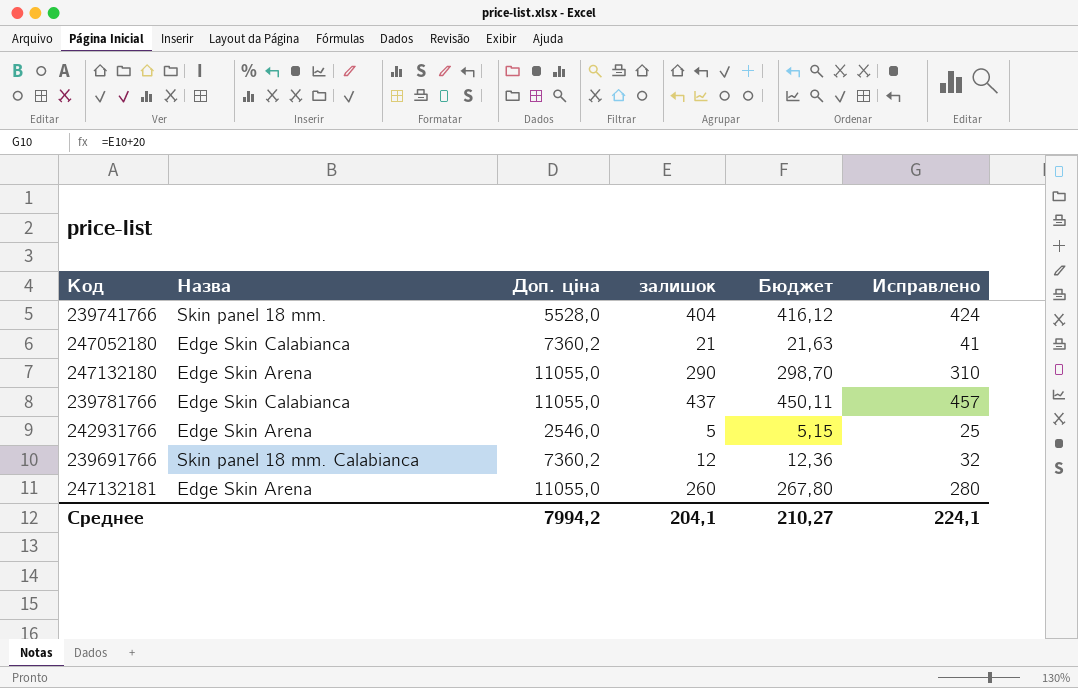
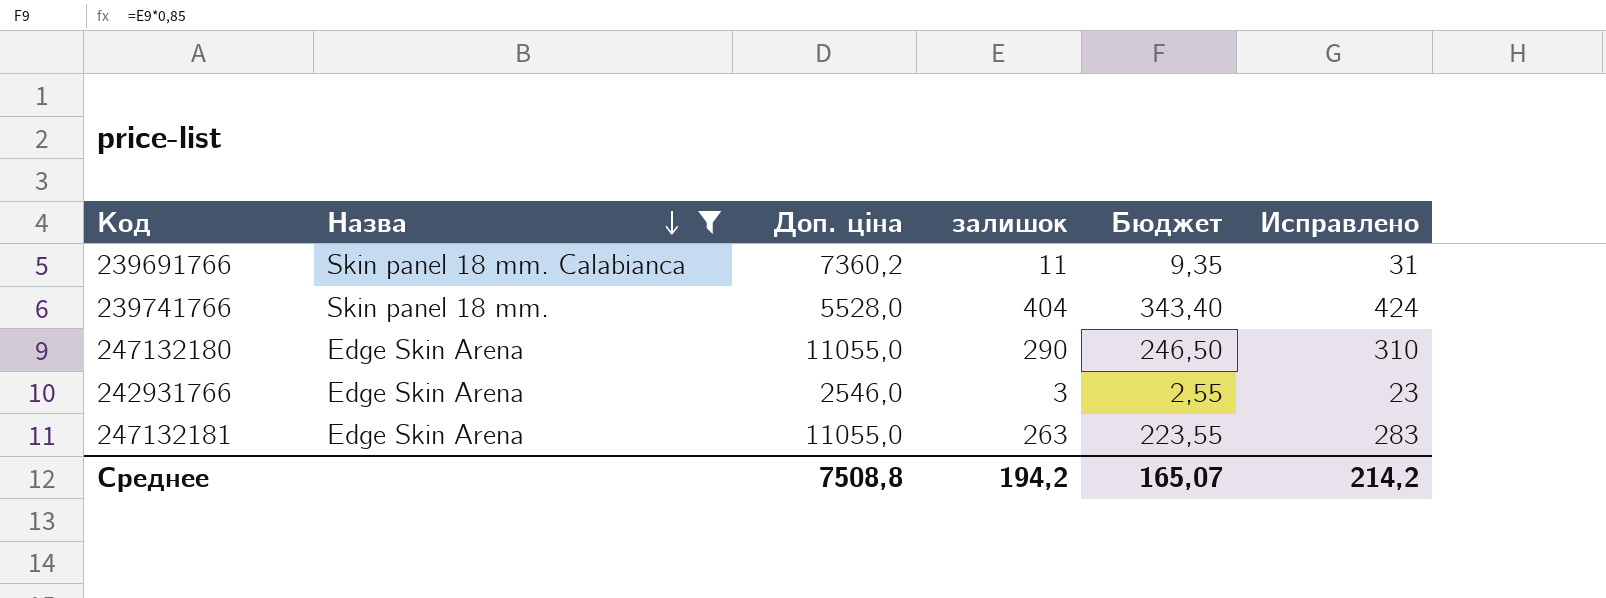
filter: none -> Назва != Edge Skin Calabianca
row order: none -> Назва descending
column Бюджет | formula: [залишок] * 1,03 -> [залишок] * 0,85
239691766 | залишок: 12 -> 11
239691766 | Исправлено: 32 -> 31
242931766 | залишок: 5 -> 3
242931766 | Исправлено: 25 -> 23
247132181 | залишок: 260 -> 263
247132181 | Исправлено: 280 -> 283
Среднее | Доп. ціна: 7994,2 -> 7508,8
Среднее | залишок: 204,1 -> 194,2
Среднее | Бюджет: 210,27 -> 165,07
Среднее | Исправлено: 224,1 -> 214,2

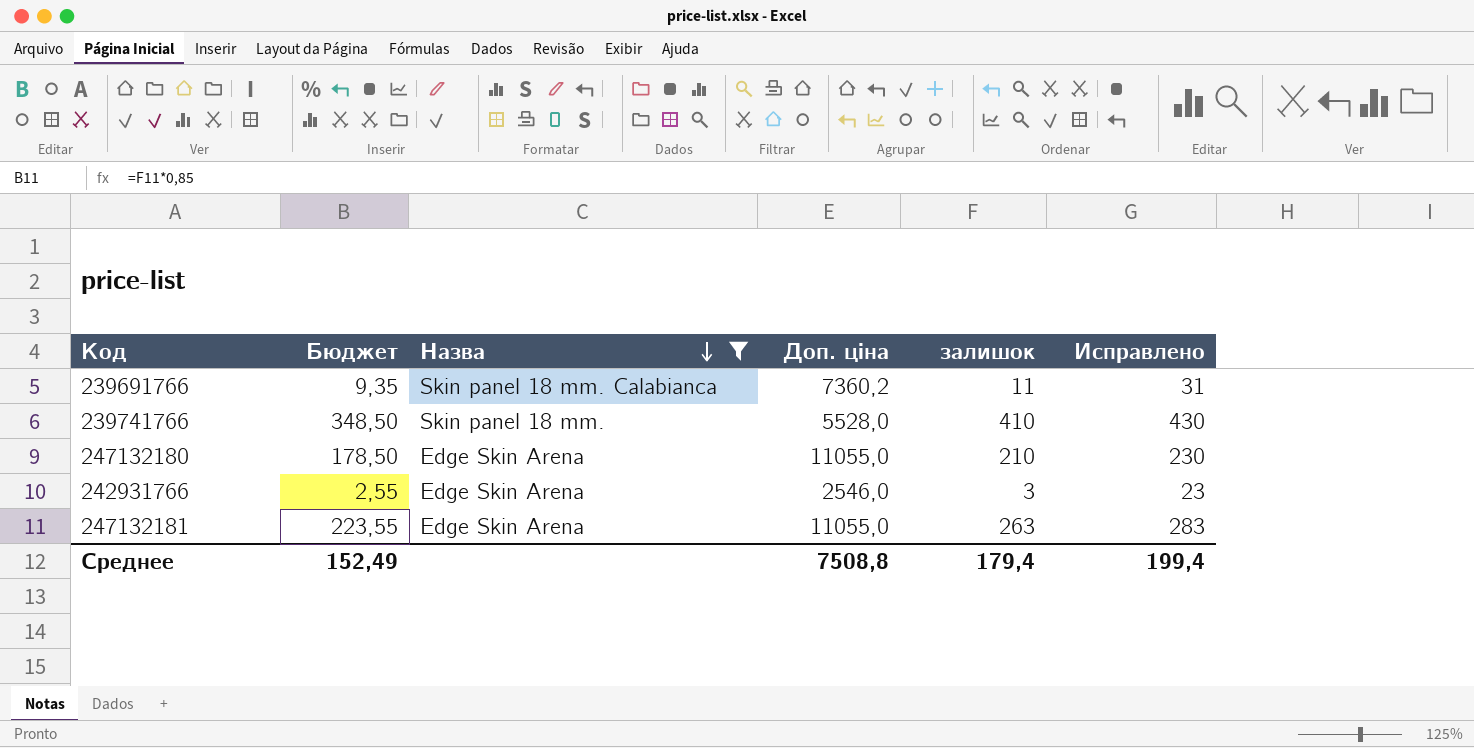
column Бюджет | position: 5 -> 2
239741766 | Бюджет: 343,40 -> 348,50
239741766 | залишок: 404 -> 410
239741766 | Исправлено: 424 -> 430
247132180 | Бюджет: 246,50 -> 178,50
247132180 | залишок: 290 -> 210
247132180 | Исправлено: 310 -> 230
Среднее | Бюджет: 165,07 -> 152,49
Среднее | залишок: 194,2 -> 179,4
Среднее | Исправлено: 214,2 -> 199,4

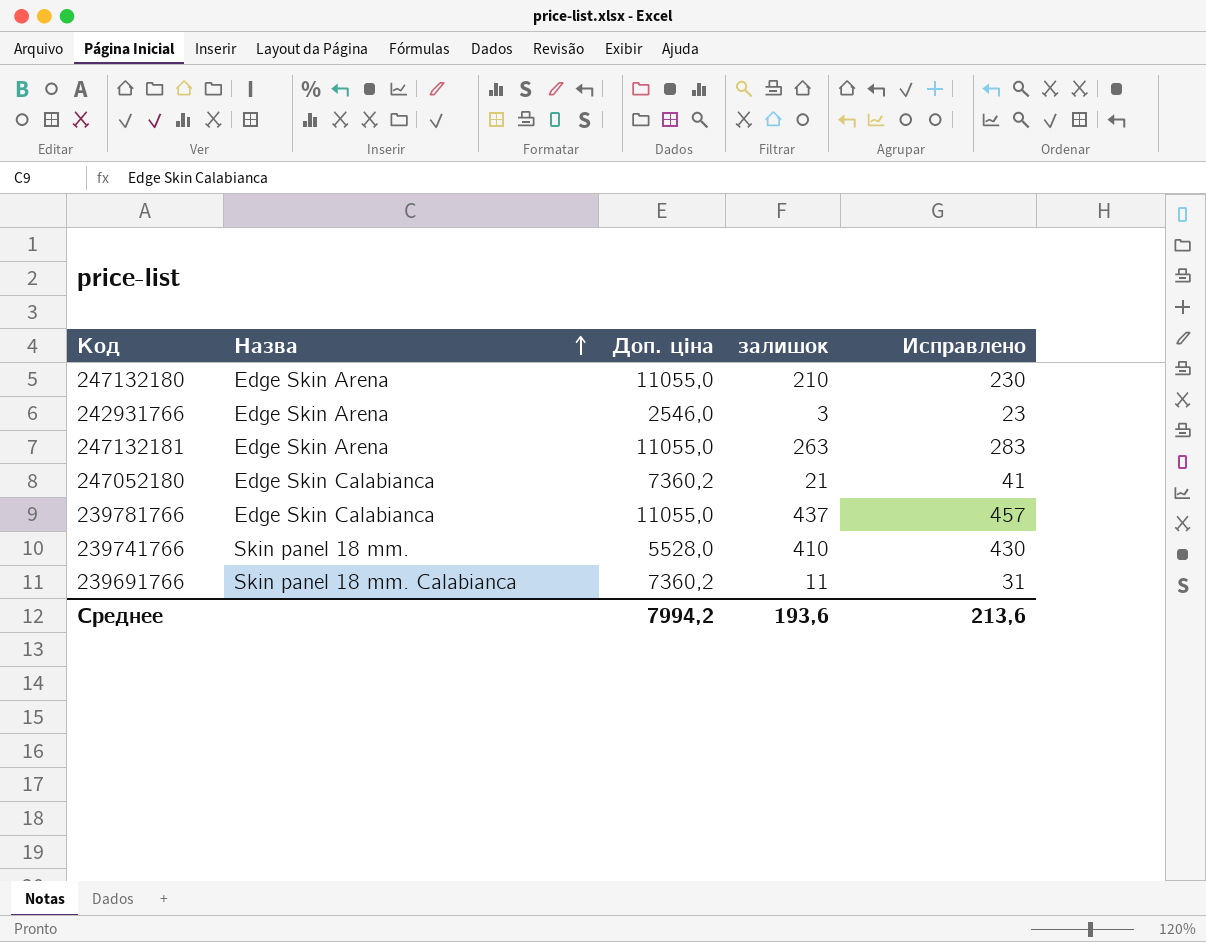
filter: Назва != Edge Skin Calabianca -> none
row order: Назва descending -> Назва ascending
column Бюджет | formula: [залишок] * 0,85 -> none
Среднее | Доп. ціна: 7508,8 -> 7994,2
Среднее | залишок: 179,4 -> 193,6
Среднее | Исправлено: 199,4 -> 213,6

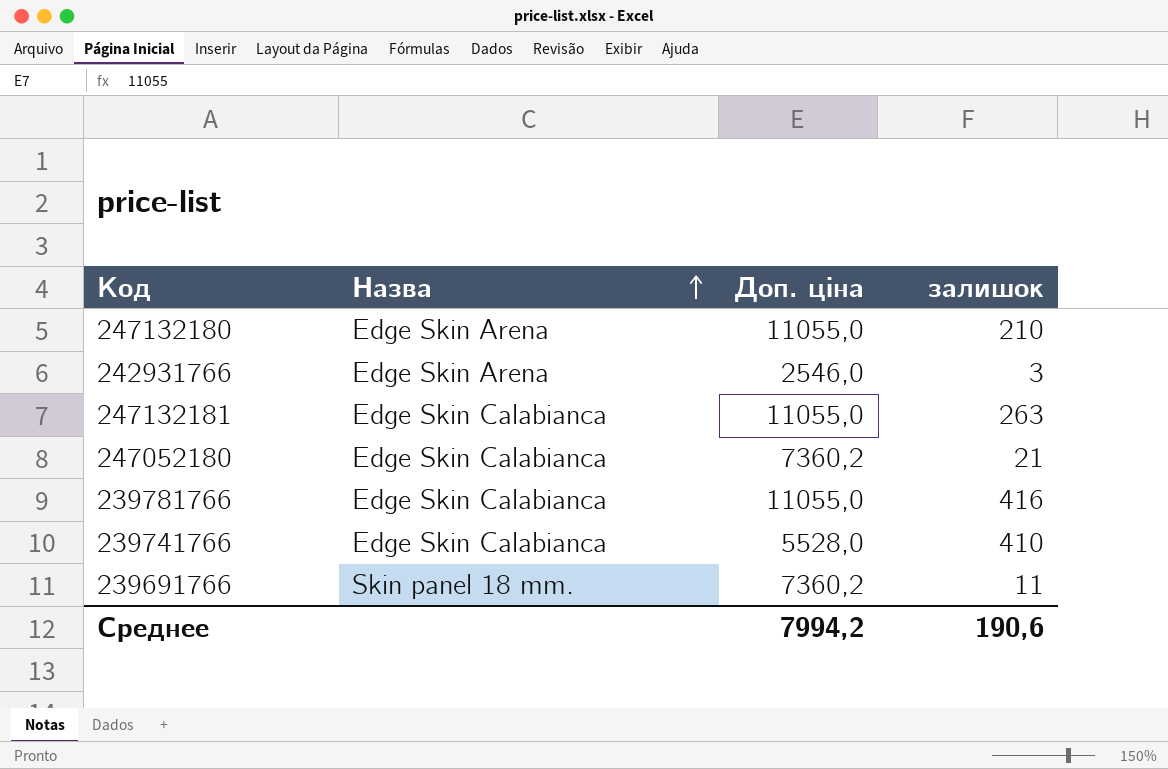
column Исправлено | formula: [залишок] + 20 -> none
247132181 | Назва: Edge Skin Arena -> Edge Skin Calabianca
239781766 | залишок: 437 -> 416
239741766 | Назва: Skin panel 18 mm. -> Edge Skin Calabianca
239691766 | Назва: Skin panel 18 mm. Calabianca -> Skin panel 18 mm.
Среднее | залишок: 193,6 -> 190,6

